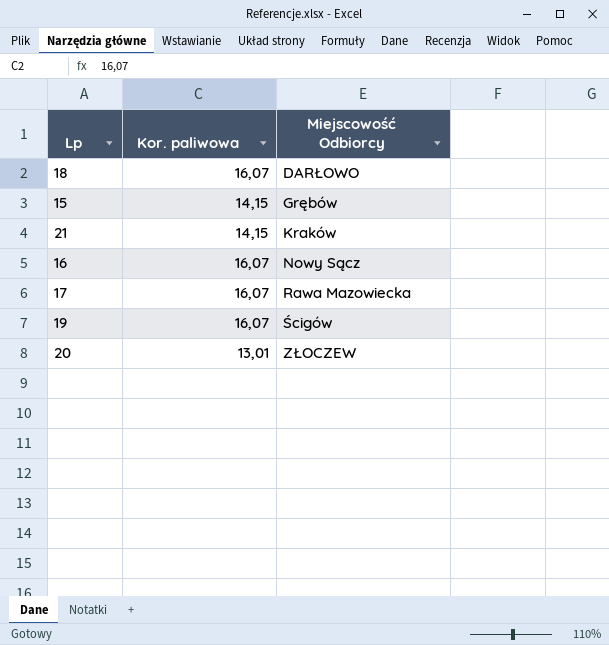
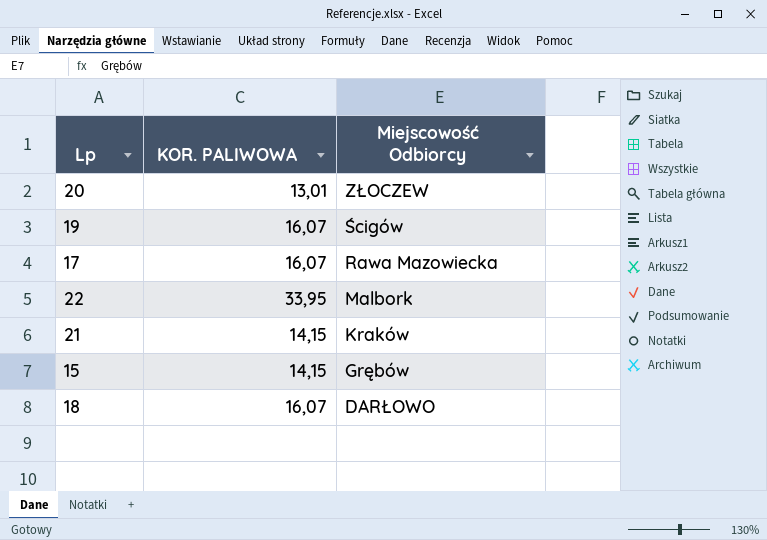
row order: Miejscowość Odbiorcy ascending -> Miejscowość Odbiorcy descending
column name: Kor. paliwowa -> KOR. PALIWOWA
row 16: 16,07 | Nowy Sącz -> none
row 22: none -> 33,95 | Malbork

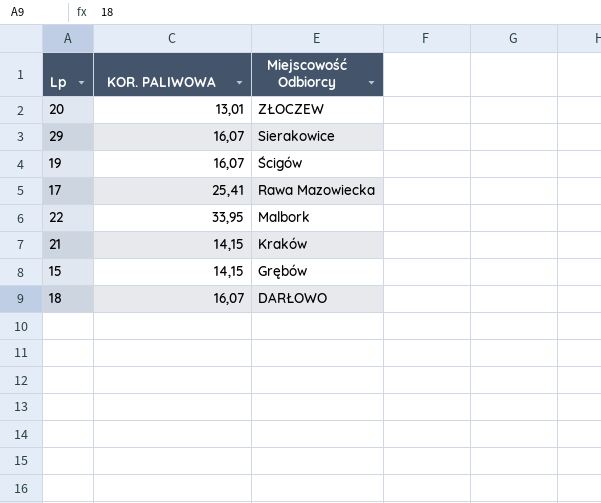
row 29: none -> 16,07 | Sierakowice
17 | KOR. PALIWOWA: 16,07 -> 25,41

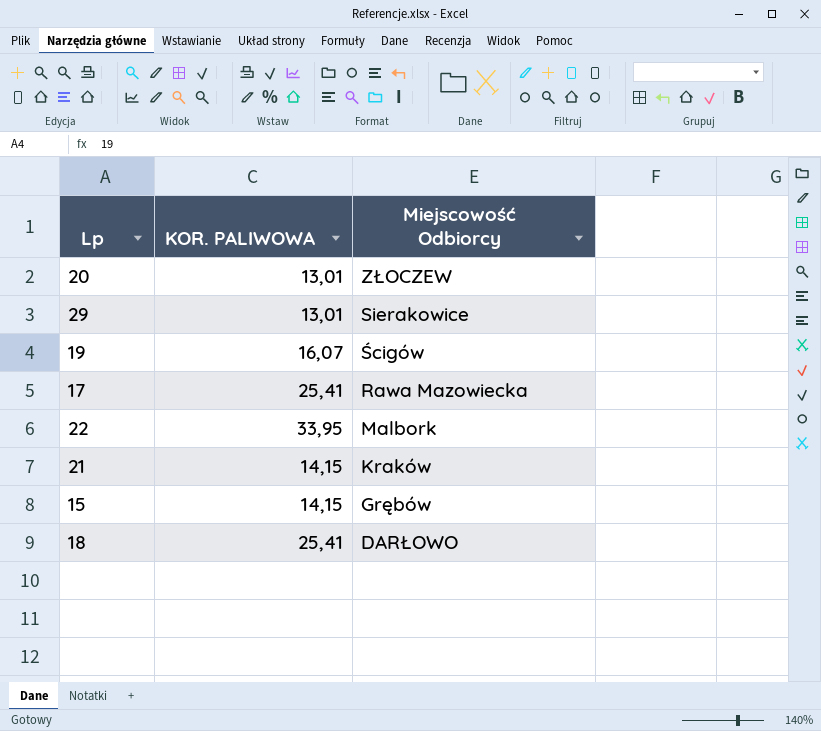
29 | KOR. PALIWOWA: 16,07 -> 13,01
18 | KOR. PALIWOWA: 16,07 -> 25,41

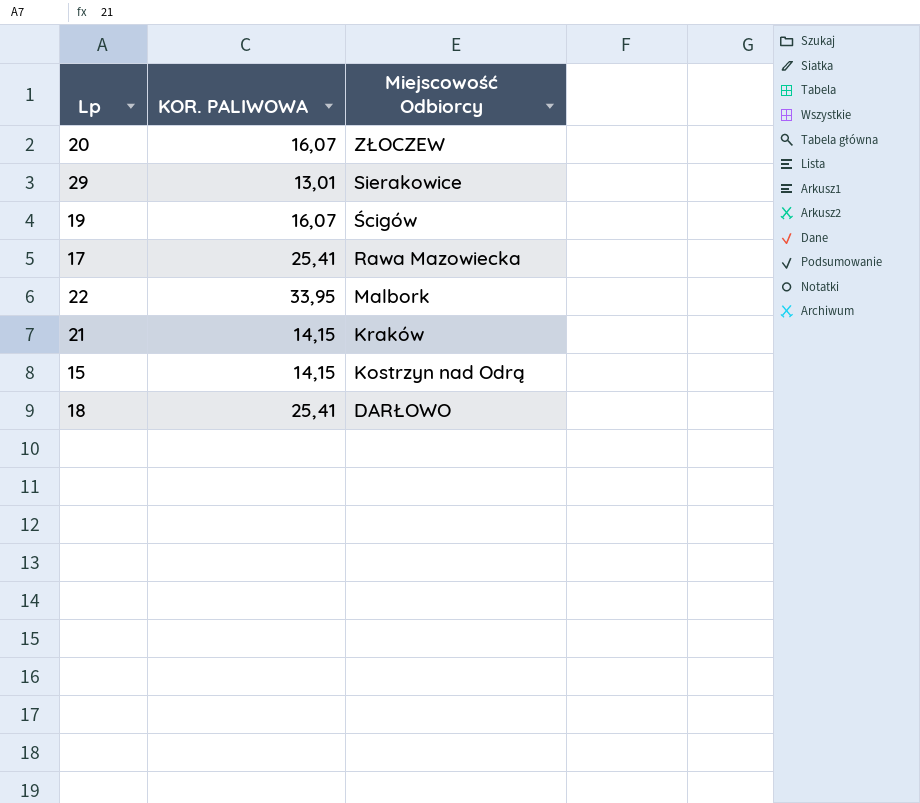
20 | KOR. PALIWOWA: 13,01 -> 16,07
15 | Miejscowość Odbiorcy: Grębów -> Kostrzyn nad Odrą

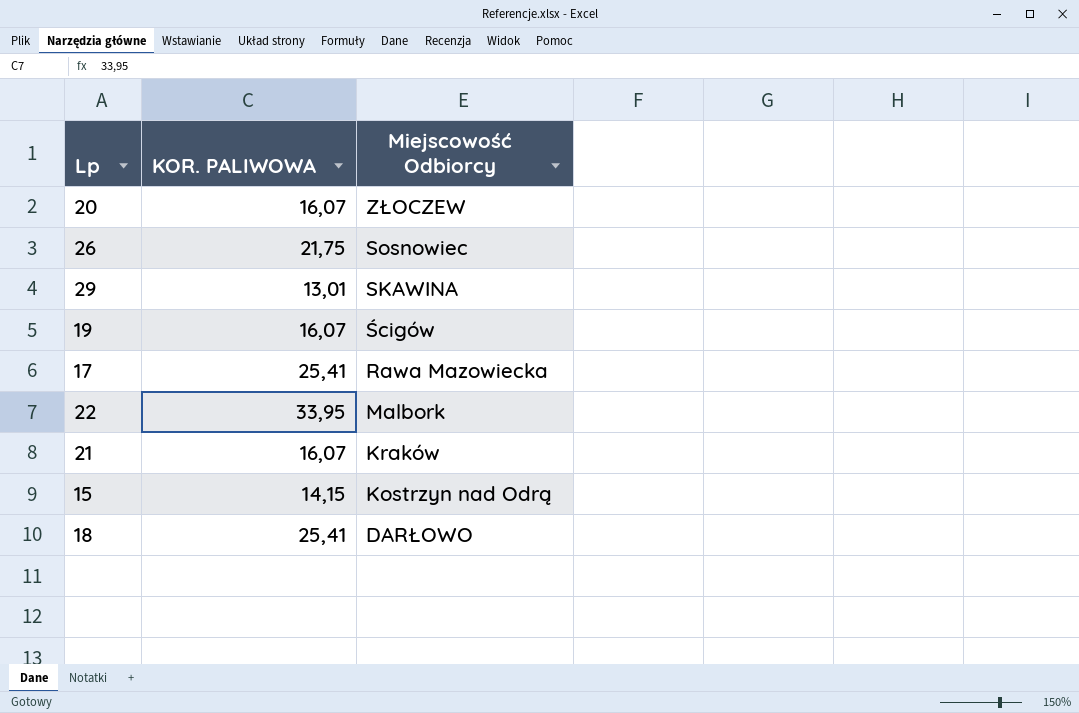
row 26: none -> 21,75 | Sosnowiec
29 | Miejscowość Odbiorcy: Sierakowice -> SKAWINA
21 | KOR. PALIWOWA: 14,15 -> 16,07

